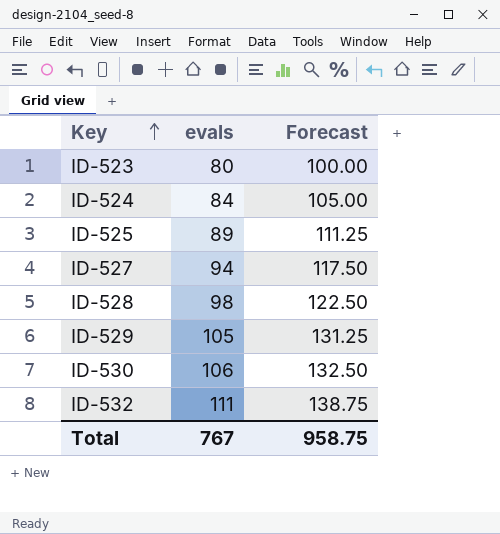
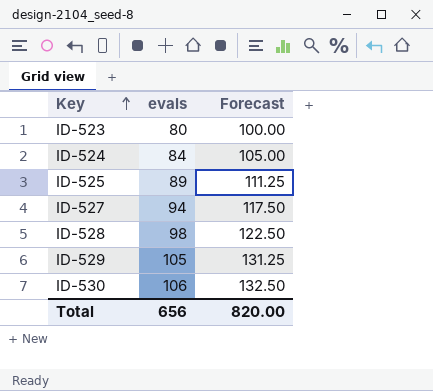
row ID-532: 111 | 138.75 -> none
Total | evals: 767 -> 656
Total | Forecast: 958.75 -> 820.00

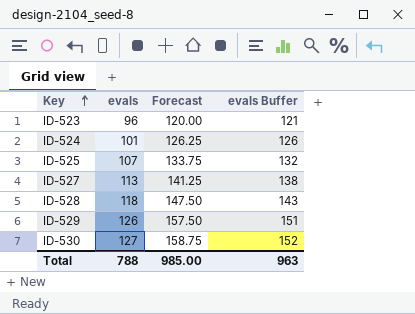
column evals Buffer | formula: none -> [evals] + 25
ID-523 | evals: 80 -> 96
ID-523 | Forecast: 100.00 -> 120.00
ID-524 | evals: 84 -> 101
ID-524 | Forecast: 105.00 -> 126.25
ID-525 | evals: 89 -> 107
ID-525 | Forecast: 111.25 -> 133.75
ID-527 | evals: 94 -> 113
ID-527 | Forecast: 117.50 -> 141.25
ID-528 | evals: 98 -> 118
ID-528 | Forecast: 122.50 -> 147.50
ID-529 | evals: 105 -> 126
ID-529 | Forecast: 131.25 -> 157.50
ID-530 | evals: 106 -> 127
ID-530 | Forecast: 132.50 -> 158.75
Total | evals: 656 -> 788
Total | Forecast: 820.00 -> 985.00

